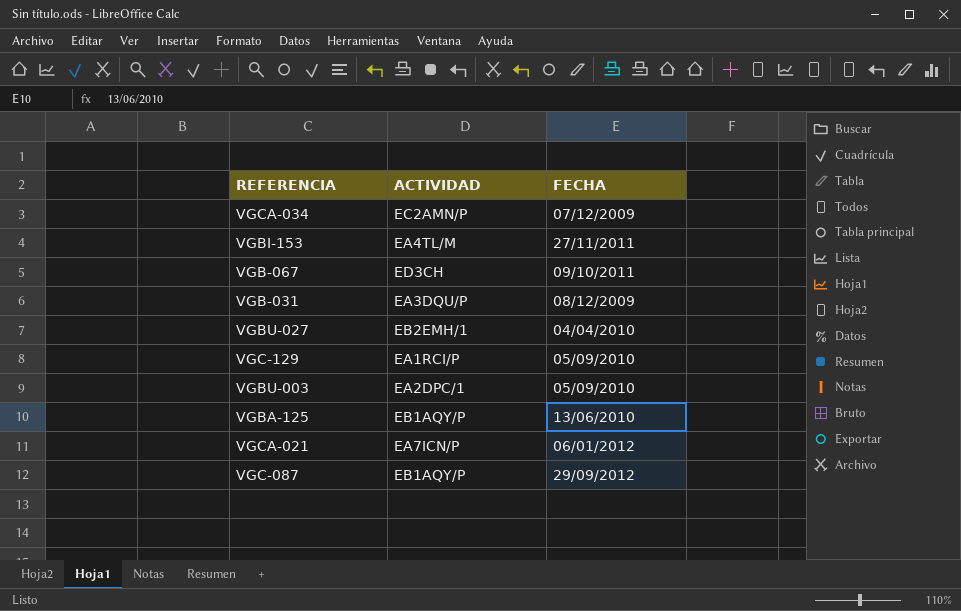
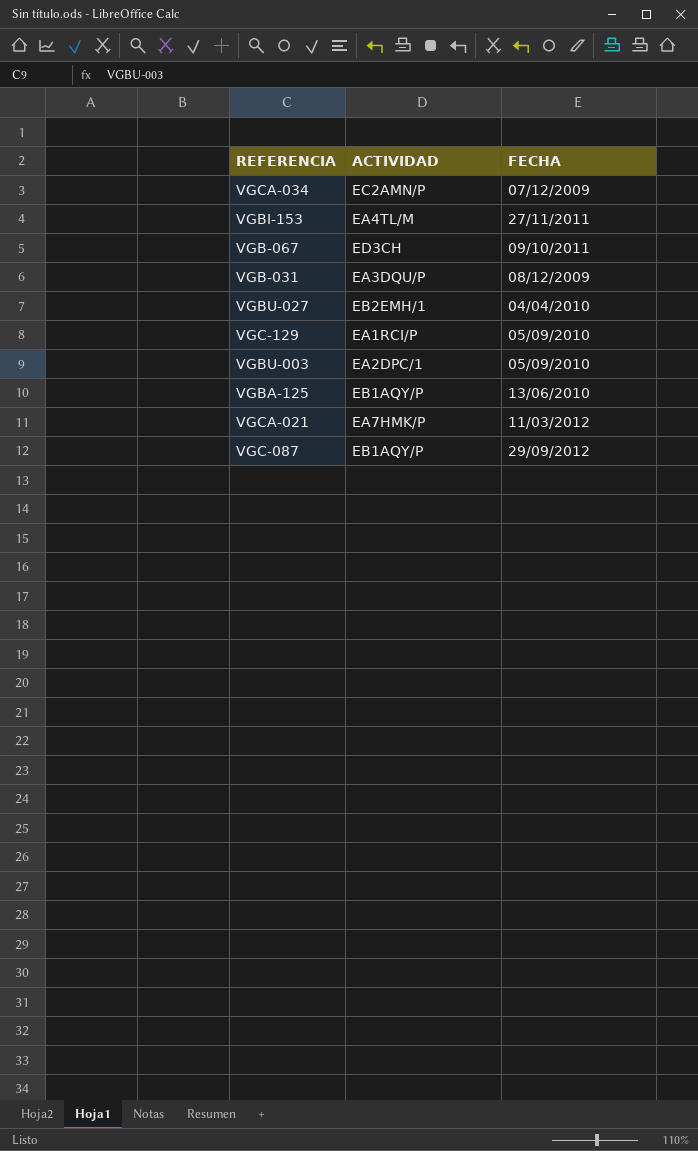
VGCA-021 | ACTIVIDAD: EA7ICN/P -> EA7HMK/P
VGCA-021 | FECHA: 06/01/2012 -> 11/03/2012

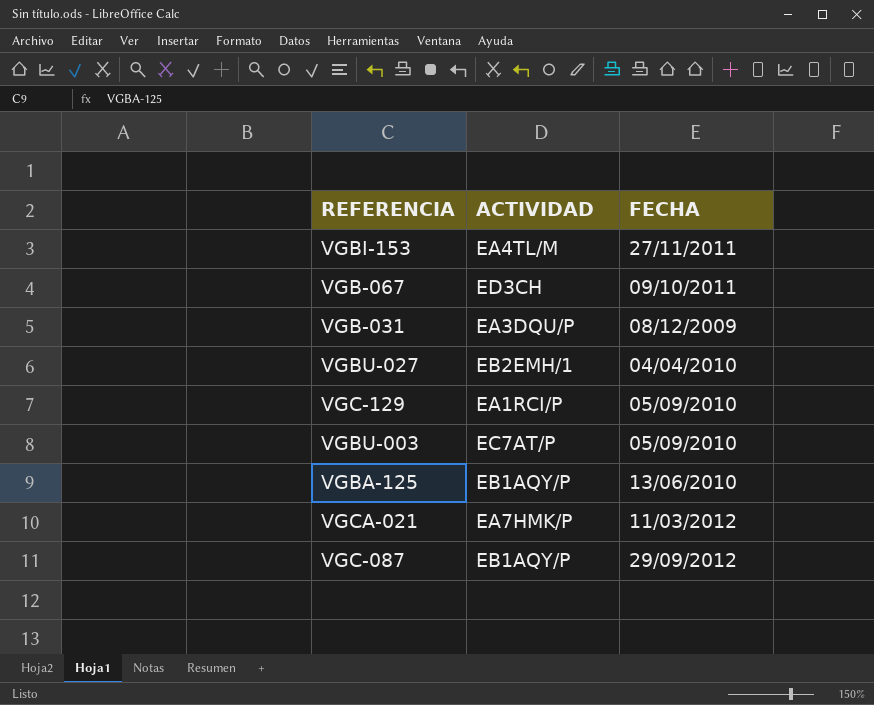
row VGCA-034: EC2AMN/P | 07/12/2009 -> none
VGBU-003 | ACTIVIDAD: EA2DPC/1 -> EC7AT/P

